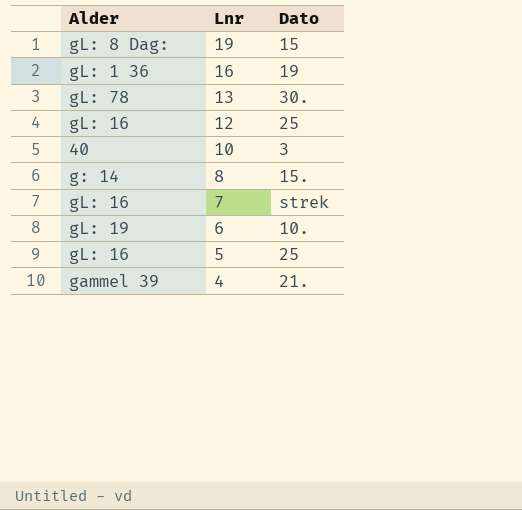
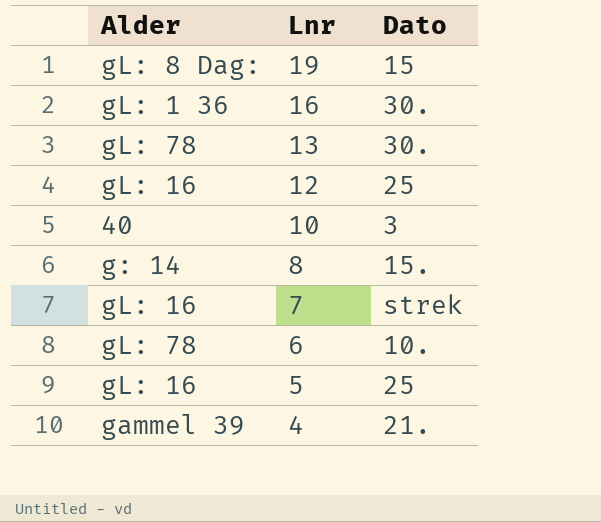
16 | Dato: 19 -> 30.
6 | Alder: gL: 19 -> gL: 78

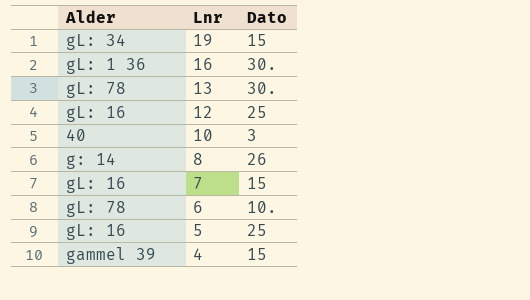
19 | Alder: gL: 8 Dag: -> gL: 34
8 | Dato: 15. -> 26
7 | Dato: strek -> 15
4 | Dato: 21. -> 15

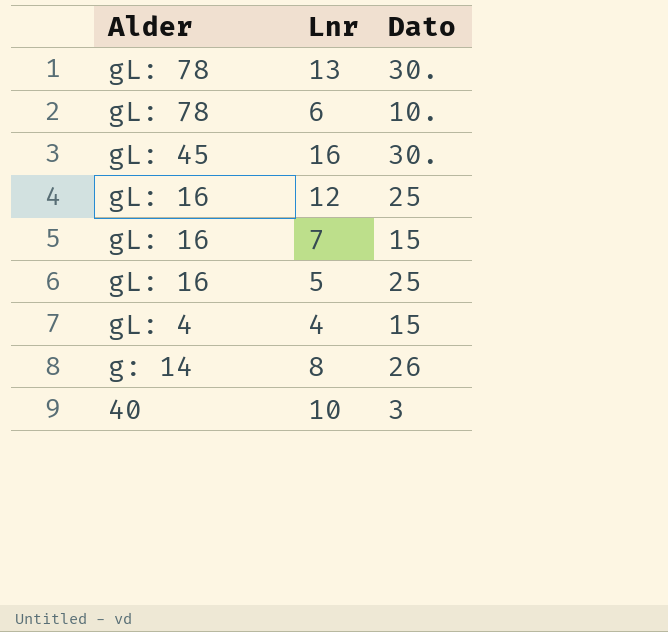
row order: Lnr descending -> Alder descending
row 19: gL: 34 | 15 -> none
16 | Alder: gL: 1 36 -> gL: 45
4 | Alder: gammel 39 -> gL: 4

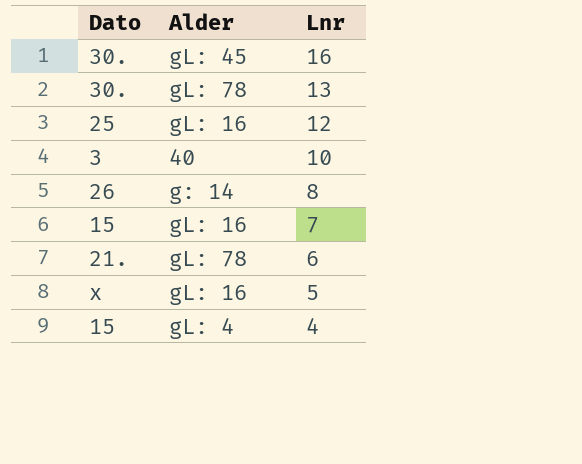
row order: Alder descending -> Lnr descending
column Dato | position: 3 -> 1
6 | Dato: 10. -> 21.
5 | Dato: 25 -> x

